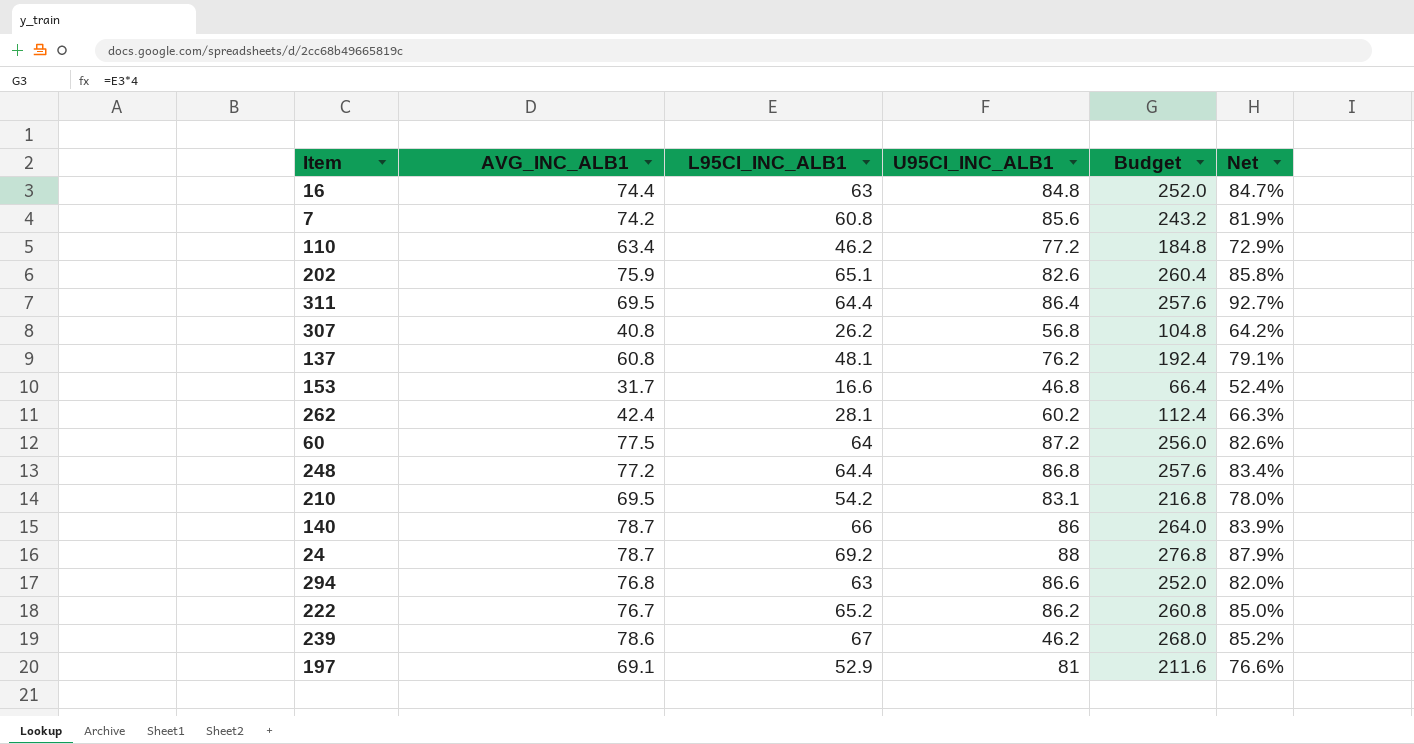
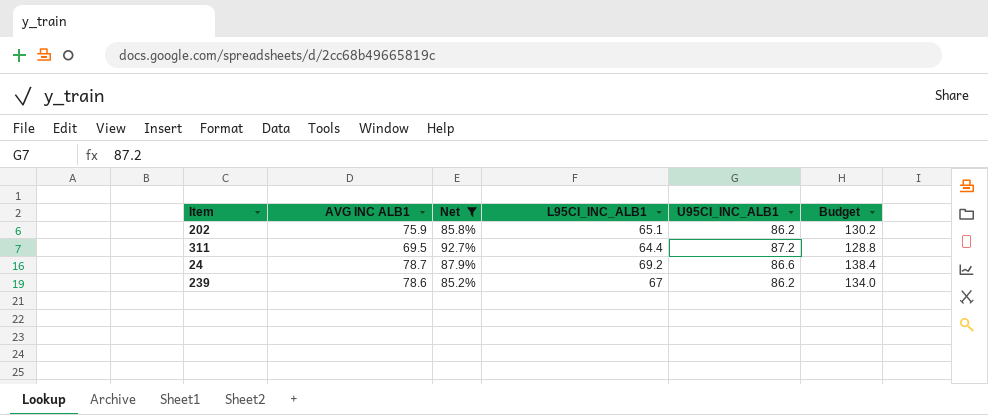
filter: none -> Net >= 85.2%
column name: AVG_INC_ALB1 -> AVG INC ALB1
column Net | position: 6 -> 3
column Budget | formula: [L95CI_INC_ALB1] * 4 -> [L95CI_INC_ALB1] * 2
202 | U95CI_INC_ALB1: 82.6 -> 86.2
311 | U95CI_INC_ALB1: 86.4 -> 87.2
24 | U95CI_INC_ALB1: 88 -> 86.6
239 | U95CI_INC_ALB1: 46.2 -> 86.2

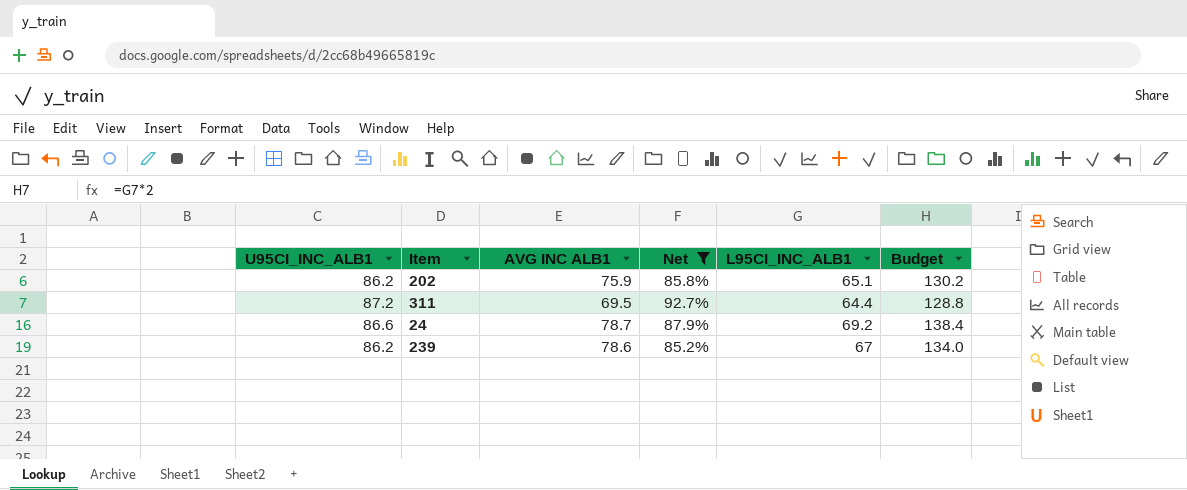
column U95CI_INC_ALB1 | position: 5 -> 1

